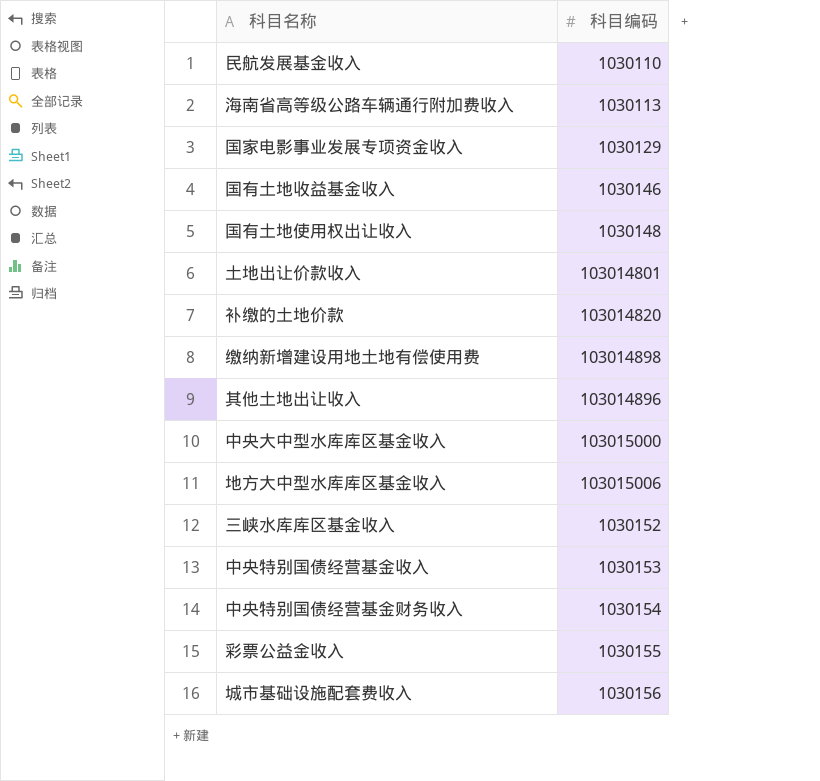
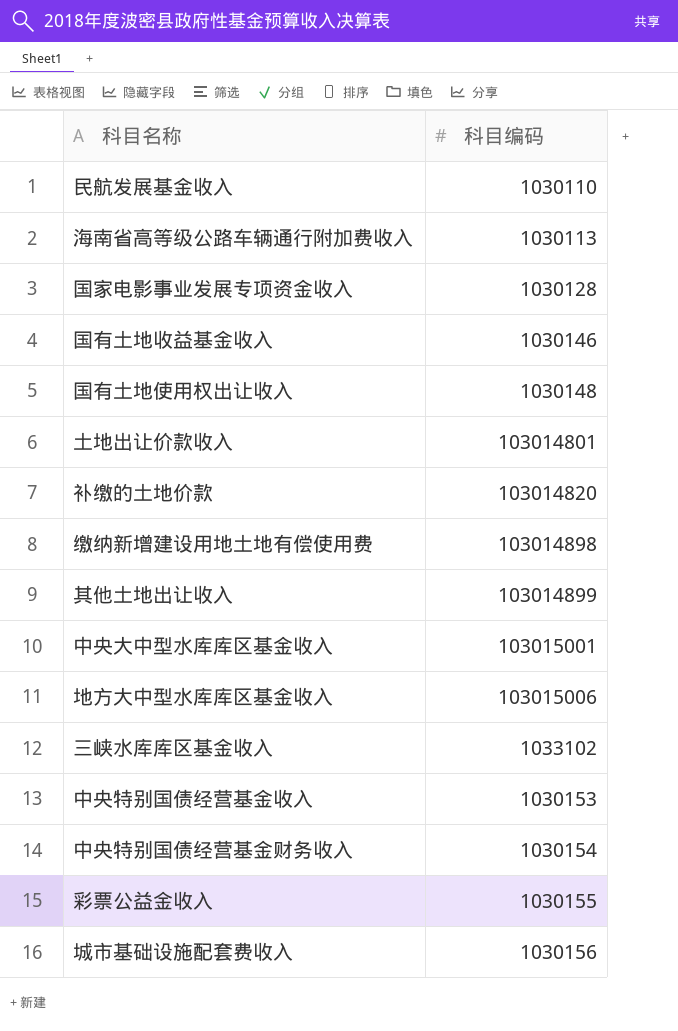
国家电影事业发展专项资金收入 | 科目编码: 1030129 -> 1030128
其他土地出让收入 | 科目编码: 103014896 -> 103014899
中央大中型水库库区基金收入 | 科目编码: 103015000 -> 103015001
三峡水库库区基金收入 | 科目编码: 1030152 -> 1033102

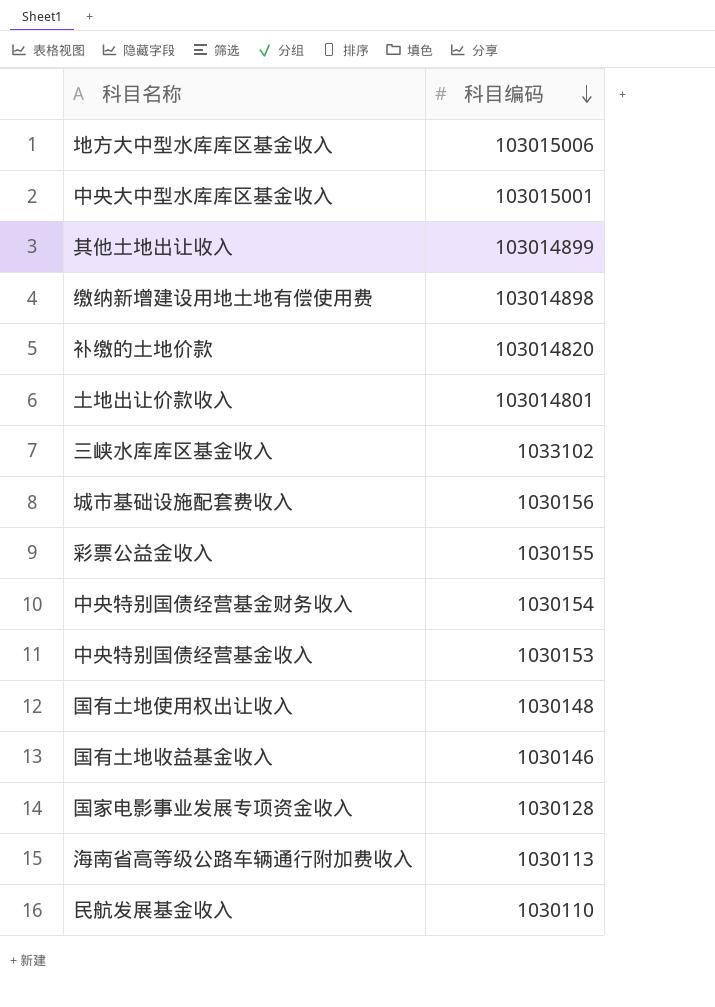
row order: none -> 科目编码 descending

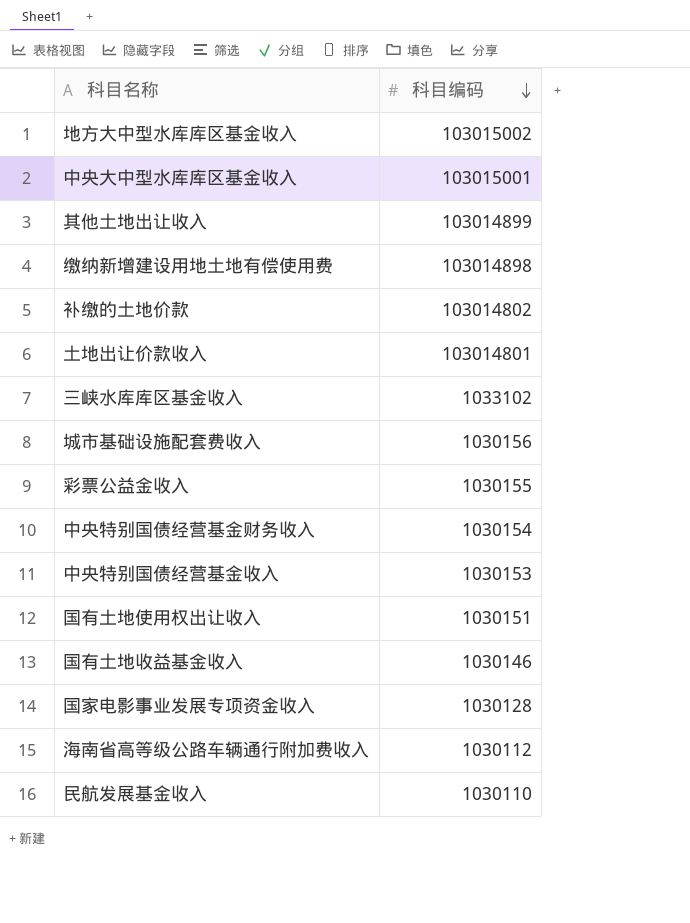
地方大中型水库库区基金收入 | 科目编码: 103015006 -> 103015002
补缴的土地价款 | 科目编码: 103014820 -> 103014802
国有土地使用权出让收入 | 科目编码: 1030148 -> 1030151
海南省高等级公路车辆通行附加费收入 | 科目编码: 1030113 -> 1030112

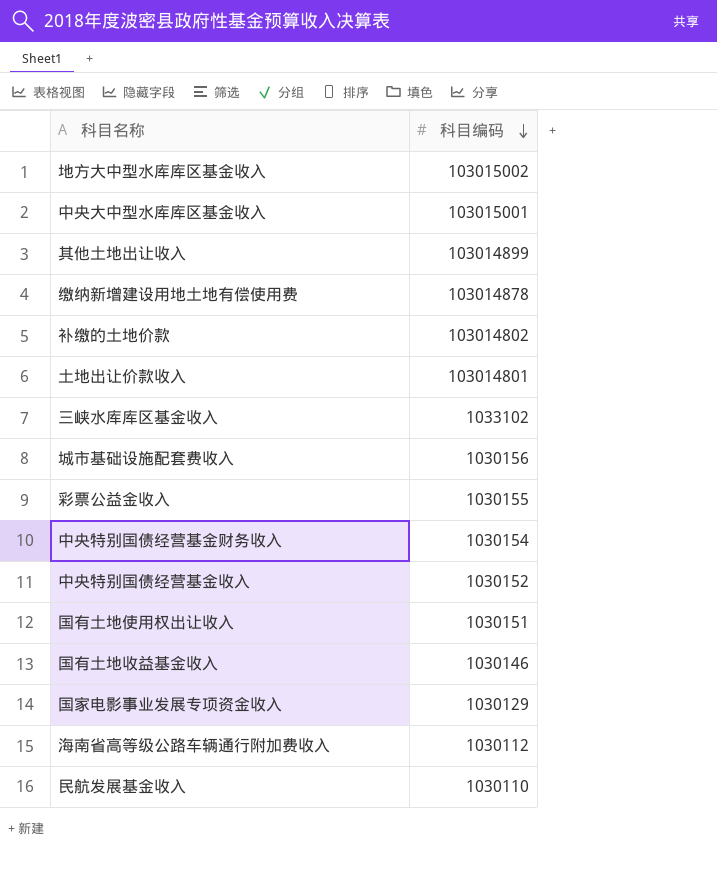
缴纳新增建设用地土地有偿使用费 | 科目编码: 103014898 -> 103014878
中央特别国债经营基金收入 | 科目编码: 1030153 -> 1030152
国家电影事业发展专项资金收入 | 科目编码: 1030128 -> 1030129

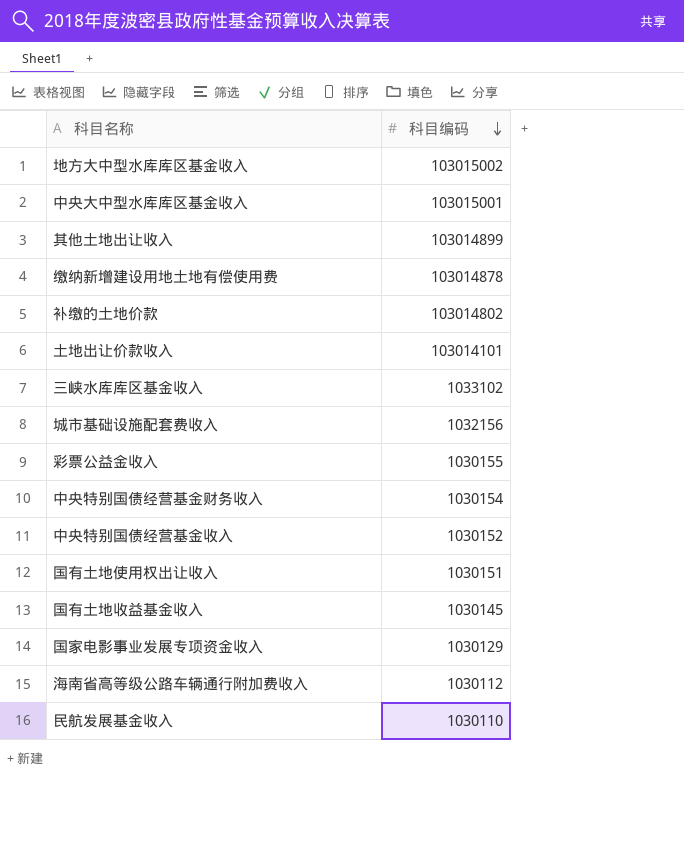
土地出让价款收入 | 科目编码: 103014801 -> 103014101
城市基础设施配套费收入 | 科目编码: 1030156 -> 1032156
国有土地收益基金收入 | 科目编码: 1030146 -> 1030145

